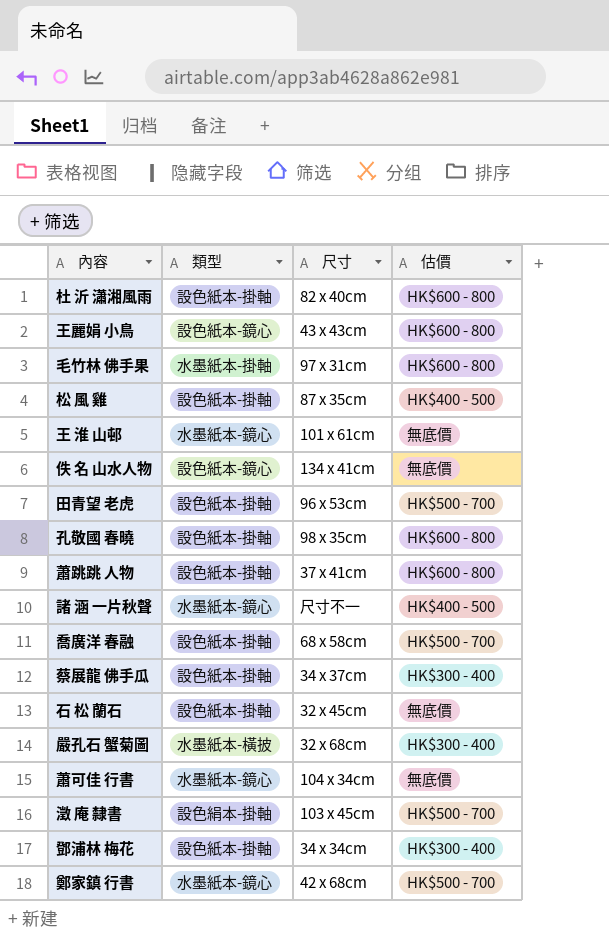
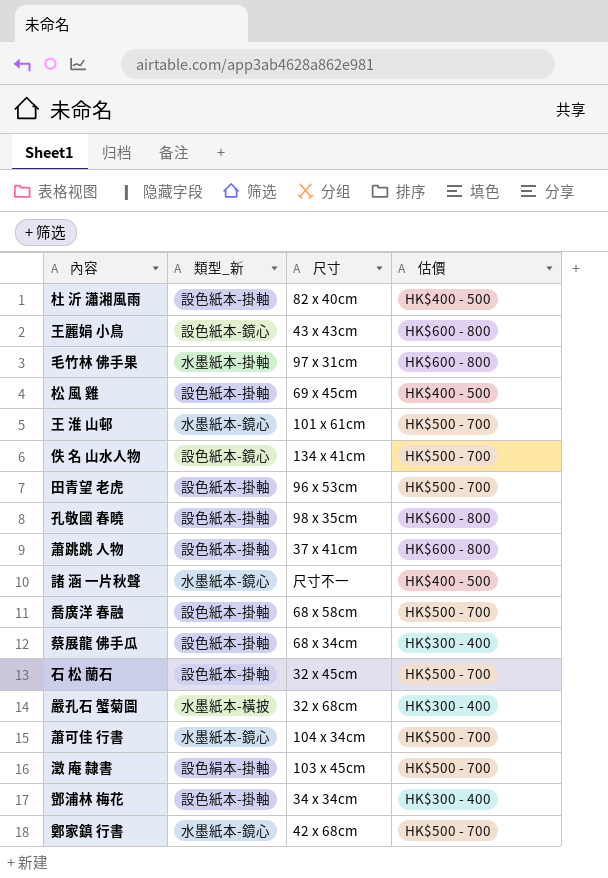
column name: 類型 -> 類型_新
杜 沂 瀟湘風雨 | 估價: HK$600 - 800 -> HK$400 - 500
松 風 雞 | 尺寸: 87 x 35cm -> 69 x 45cm
王 淮 山邨 | 估價: 無底價 -> HK$500 - 700
佚 名 山水人物 | 估價: 無底價 -> HK$500 - 700
蔡展龍 佛手瓜 | 尺寸: 34 x 37cm -> 68 x 34cm
石 松 蘭石 | 估價: 無底價 -> HK$500 - 700
蕭可佳 行書 | 估價: 無底價 -> HK$500 - 700

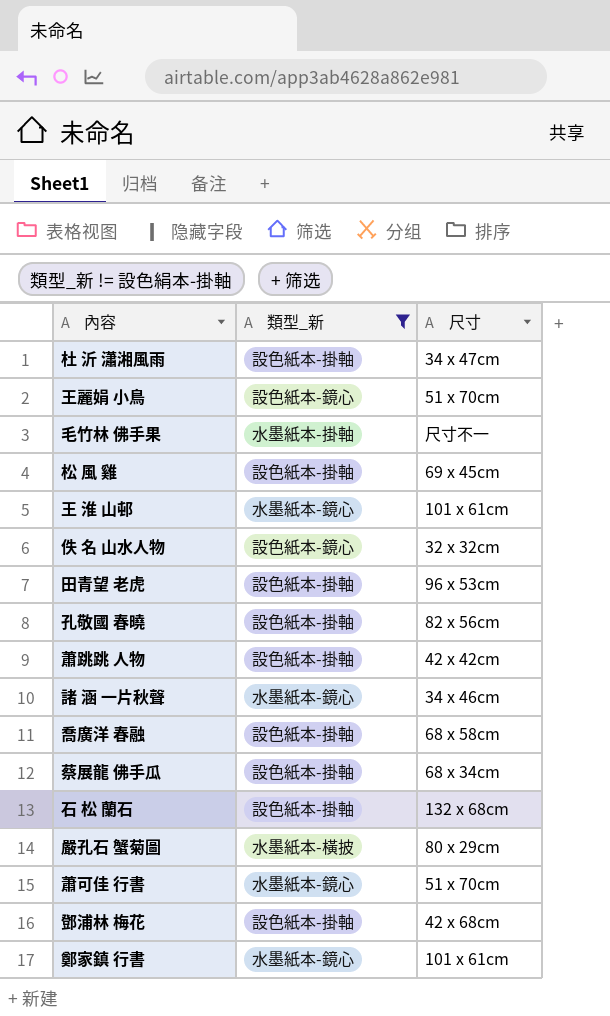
filter: none -> 類型_新 != 設色絹本-掛軸
column 估價 | position: 4 -> none
杜 沂 瀟湘風雨 | 尺寸: 82 x 40cm -> 34 x 47cm
王麗娟 小鳥 | 尺寸: 43 x 43cm -> 51 x 70cm
毛竹林 佛手果 | 尺寸: 97 x 31cm -> 尺寸不一
佚 名 山水人物 | 尺寸: 134 x 41cm -> 32 x 32cm
孔敬國 春曉 | 尺寸: 98 x 35cm -> 82 x 56cm
蕭跳跳 人物 | 尺寸: 37 x 41cm -> 42 x 42cm
諸 涵 一片秋聲 | 尺寸: 尺寸不一 -> 34 x 46cm
石 松 蘭石 | 尺寸: 32 x 45cm -> 132 x 68cm
嚴孔石 蟹菊圖 | 尺寸: 32 x 68cm -> 80 x 29cm
蕭可佳 行書 | 尺寸: 104 x 34cm -> 51 x 70cm
鄧浦林 梅花 | 尺寸: 34 x 34cm -> 42 x 68cm
鄭家鎮 行書 | 尺寸: 42 x 68cm -> 101 x 61cm

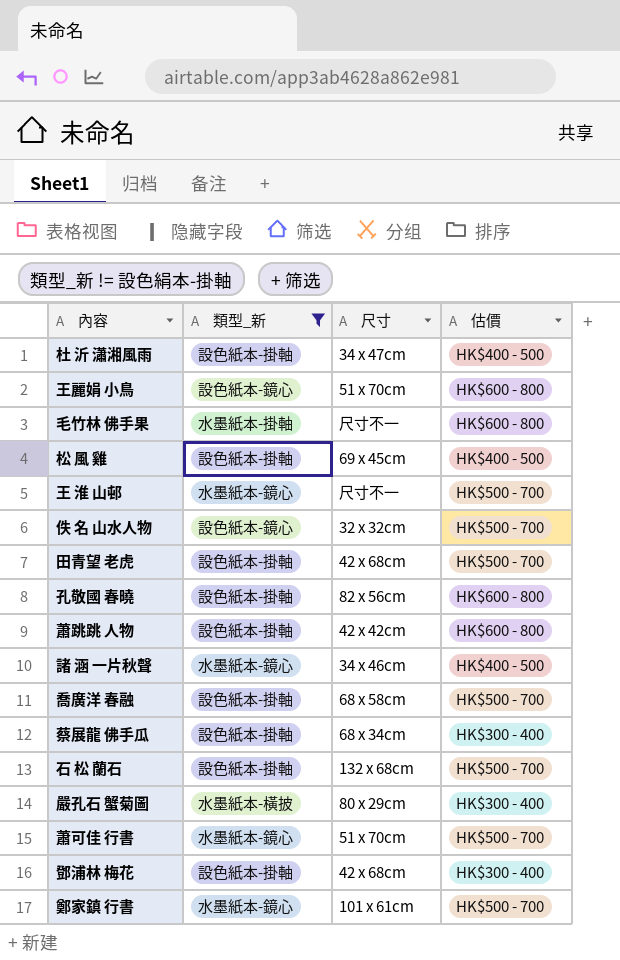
column 估價 | position: none -> 4
王 淮 山邨 | 尺寸: 101 x 61cm -> 尺寸不一
田青望 老虎 | 尺寸: 96 x 53cm -> 42 x 68cm

